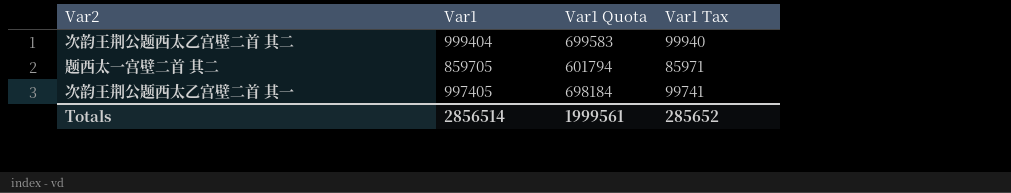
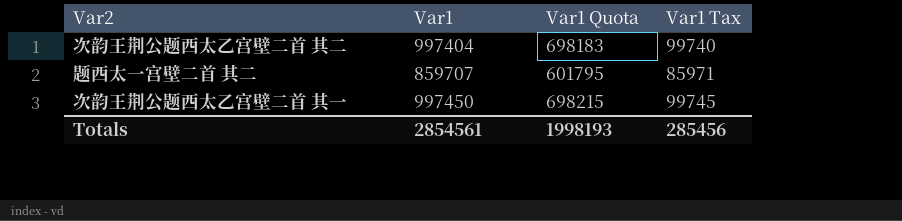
次韵王荆公题西太乙宫壁二首 其二 | Var1: 999404 -> 997404
次韵王荆公题西太乙宫壁二首 其二 | Var1 Quota: 699583 -> 698183
次韵王荆公题西太乙宫壁二首 其二 | Var1 Tax: 99940 -> 99740
题西太一宫壁二首 其二 | Var1: 859705 -> 859707
题西太一宫壁二首 其二 | Var1 Quota: 601794 -> 601795
次韵王荆公题西太乙宫壁二首 其一 | Var1: 997405 -> 997450
次韵王荆公题西太乙宫壁二首 其一 | Var1 Quota: 698184 -> 698215
次韵王荆公题西太乙宫壁二首 其一 | Var1 Tax: 99741 -> 99745
Totals | Var1: 2856514 -> 2854561
Totals | Var1 Quota: 1999561 -> 1998193
Totals | Var1 Tax: 285652 -> 285456

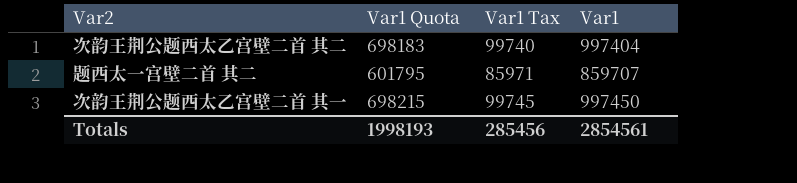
column Var1 | position: 2 -> 4

